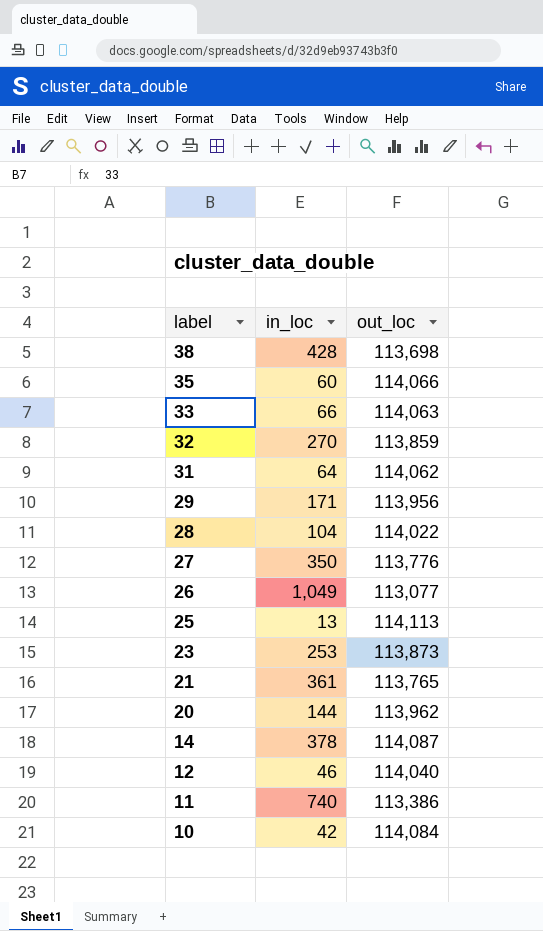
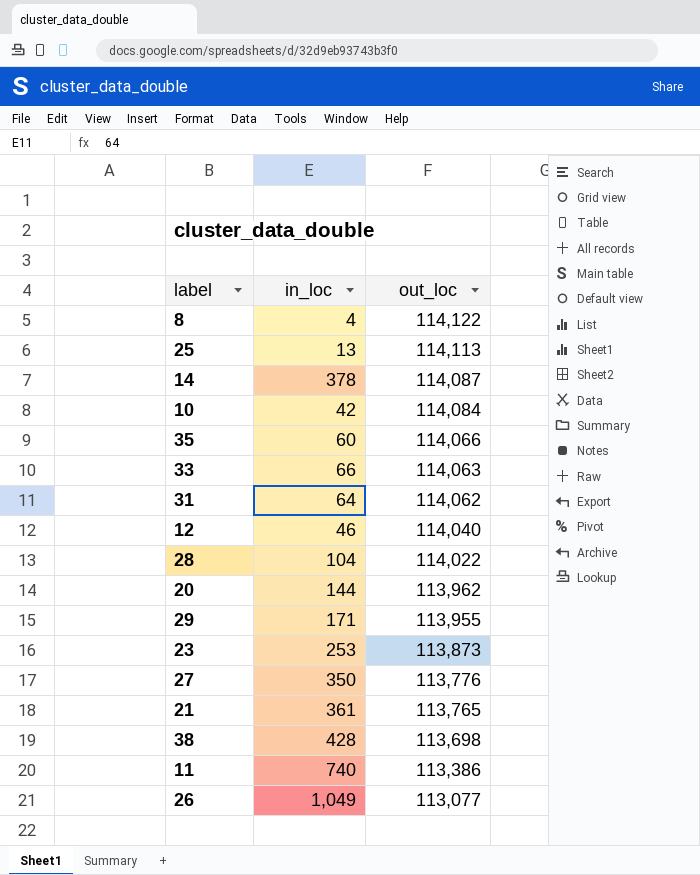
row order: label descending -> out_loc descending
row 32: 270 | 113,859 -> none
row 8: none -> 4 | 114,122
29 | out_loc: 113,956 -> 113,955

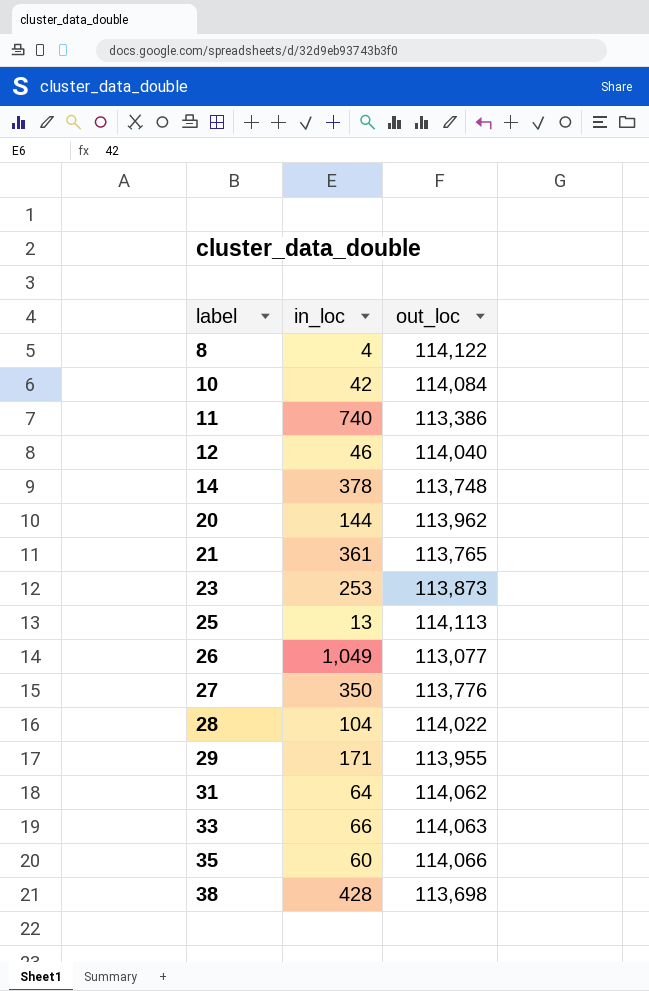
row order: out_loc descending -> label ascending
14 | out_loc: 114,087 -> 113,748

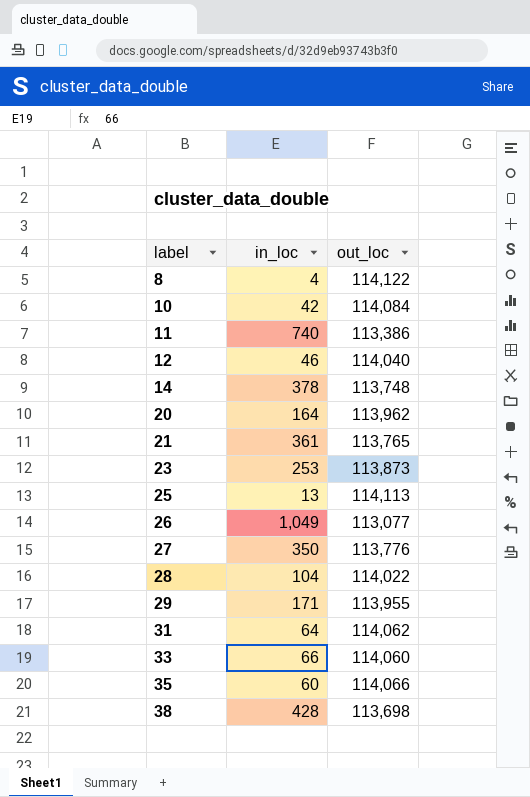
20 | in_loc: 144 -> 164
33 | out_loc: 114,063 -> 114,060

